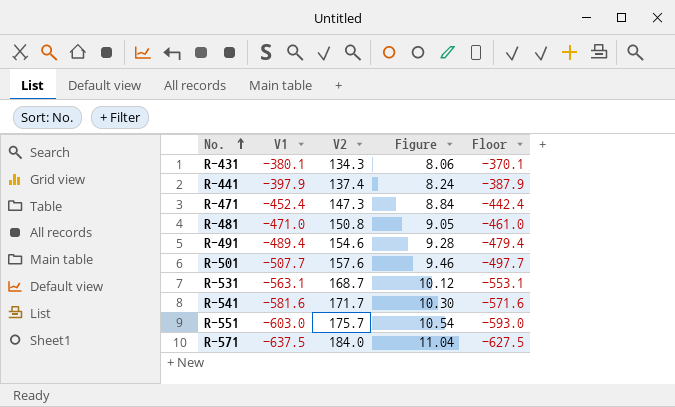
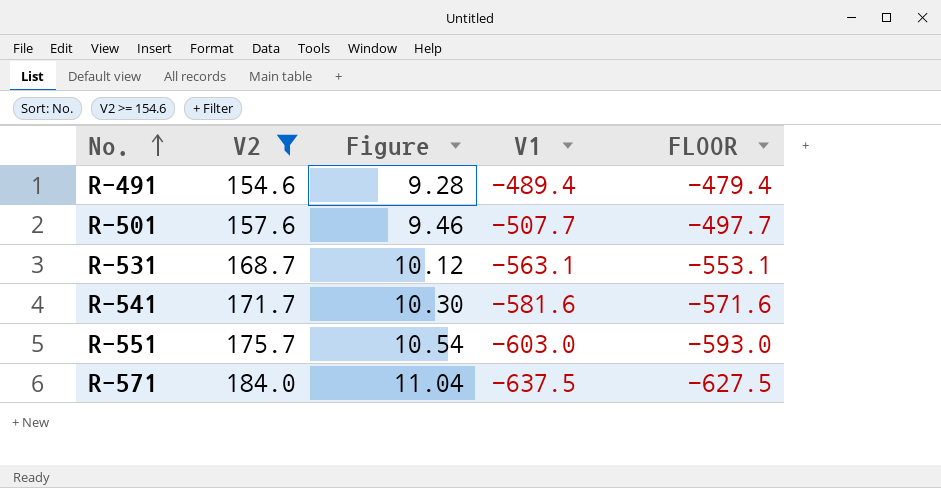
filter: none -> V2 >= 154.6
column V1 | position: 2 -> 4
column name: Floor -> FLOOR

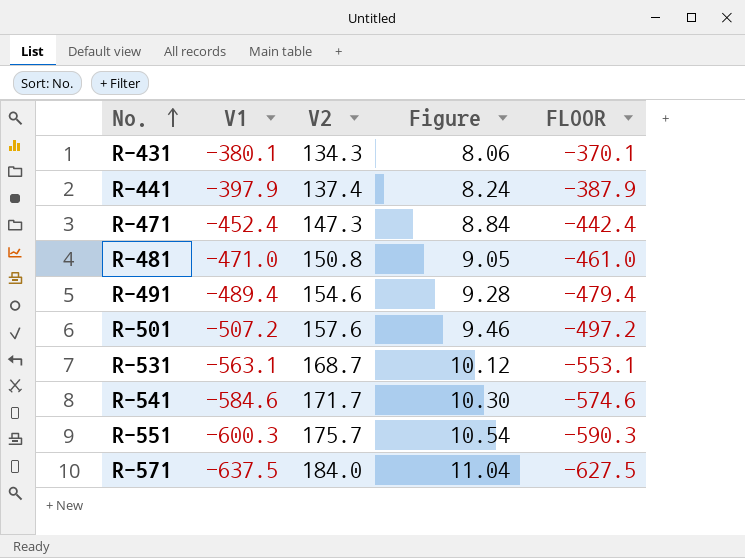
filter: V2 >= 154.6 -> none
column V1 | position: 4 -> 2
R-501 | V1: -507.7 -> -507.2
R-501 | FLOOR: -497.7 -> -497.2
R-541 | V1: -581.6 -> -584.6
R-541 | FLOOR: -571.6 -> -574.6
R-551 | V1: -603.0 -> -600.3
R-551 | FLOOR: -593.0 -> -590.3

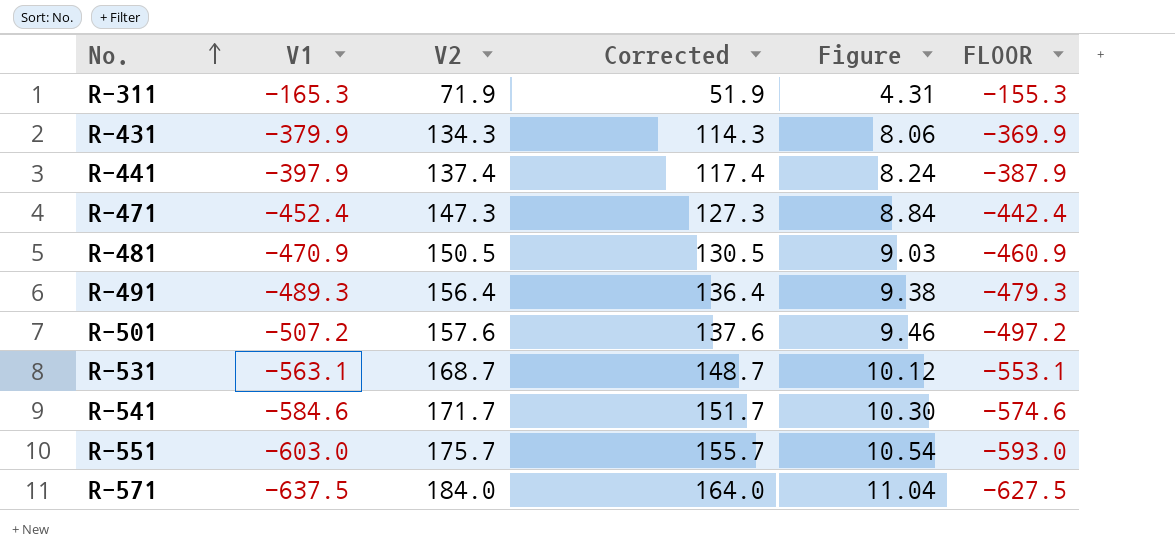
column Corrected | formula: none -> [V2] - 20
row R-311: none -> -165.3 | 71.9 | 51.9 | 4.31 | -155.3
R-431 | V1: -380.1 -> -379.9
R-431 | FLOOR: -370.1 -> -369.9
R-481 | V1: -471.0 -> -470.9
R-481 | V2: 150.8 -> 150.5
R-481 | Figure: 9.05 -> 9.03
R-481 | FLOOR: -461.0 -> -460.9
R-491 | V1: -489.4 -> -489.3
R-491 | V2: 154.6 -> 156.4
R-491 | Figure: 9.28 -> 9.38
R-491 | FLOOR: -479.4 -> -479.3
R-551 | V1: -600.3 -> -603.0
R-551 | FLOOR: -590.3 -> -593.0

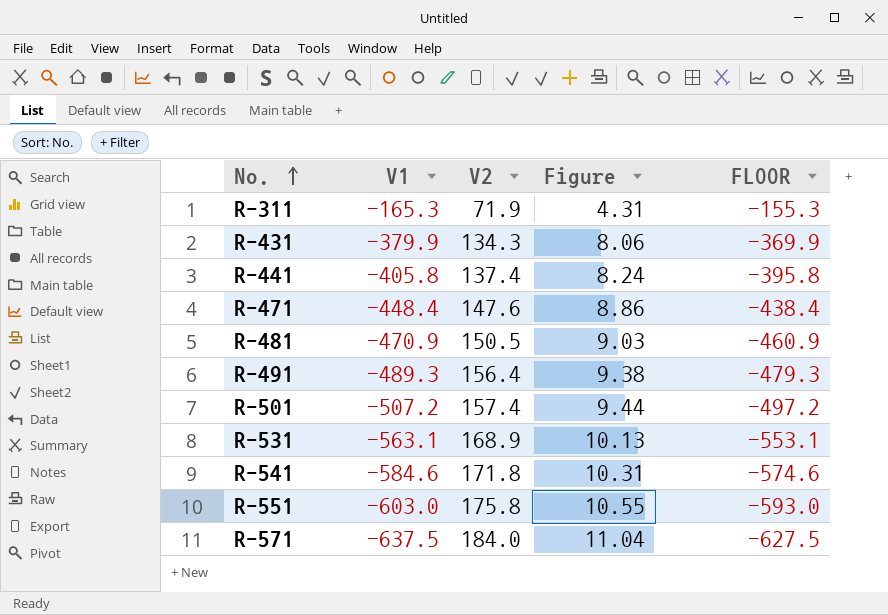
column Corrected | formula: [V2] - 20 -> none
R-441 | V1: -397.9 -> -405.8
R-441 | FLOOR: -387.9 -> -395.8
R-471 | V1: -452.4 -> -448.4
R-471 | V2: 147.3 -> 147.6
R-471 | Figure: 8.84 -> 8.86
R-471 | FLOOR: -442.4 -> -438.4
R-501 | V2: 157.6 -> 157.4
R-501 | Figure: 9.46 -> 9.44
R-531 | V2: 168.7 -> 168.9
R-531 | Figure: 10.12 -> 10.13
R-541 | V2: 171.7 -> 171.8
R-541 | Figure: 10.30 -> 10.31
R-551 | V2: 175.7 -> 175.8
R-551 | Figure: 10.54 -> 10.55

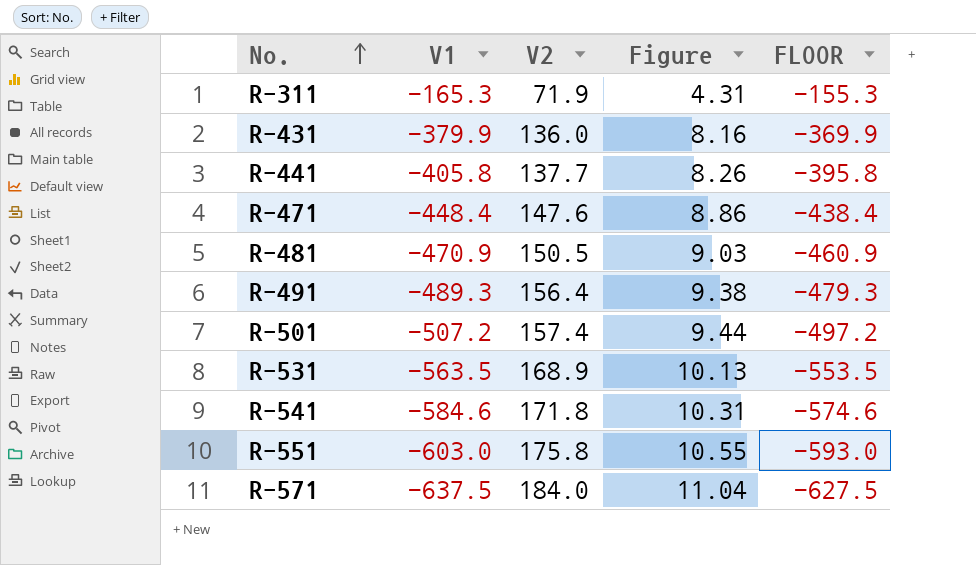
R-431 | V2: 134.3 -> 136.0
R-431 | Figure: 8.06 -> 8.16
R-441 | V2: 137.4 -> 137.7
R-441 | Figure: 8.24 -> 8.26
R-531 | V1: -563.1 -> -563.5
R-531 | FLOOR: -553.1 -> -553.5

